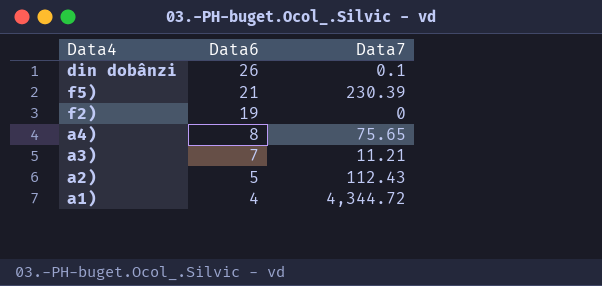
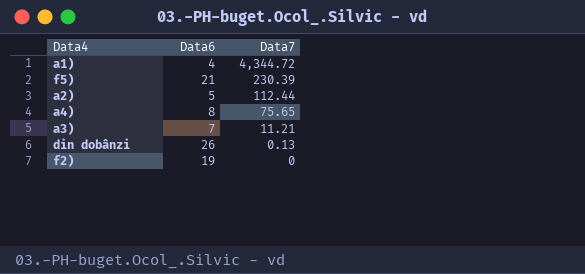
row order: Data6 descending -> Data7 descending
a2) | Data7: 112.43 -> 112.44
din dobânzi | Data7: 0.1 -> 0.13

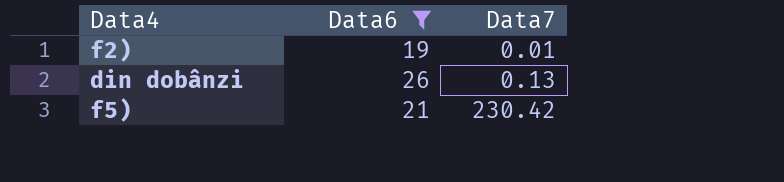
filter: none -> Data6 >= 19
row order: Data7 descending -> Data7 ascending
f2) | Data7: 0 -> 0.01
f5) | Data7: 230.39 -> 230.42

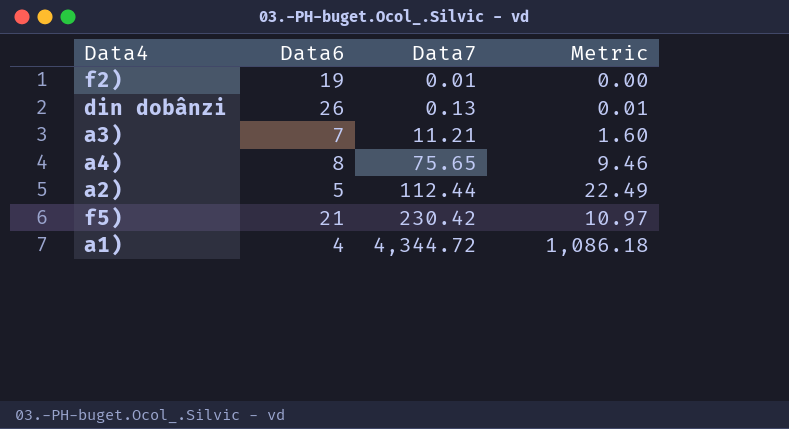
filter: Data6 >= 19 -> none
column Metric | formula: none -> [Data7] / [Data6]

